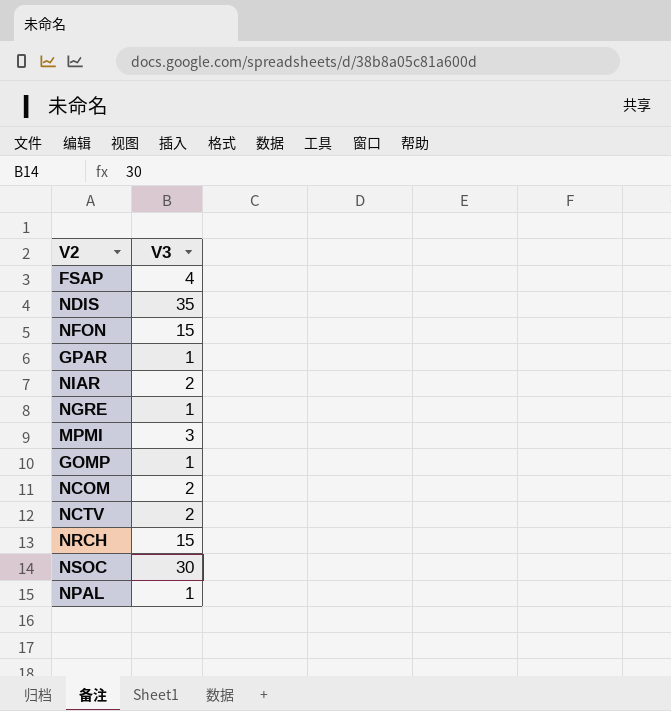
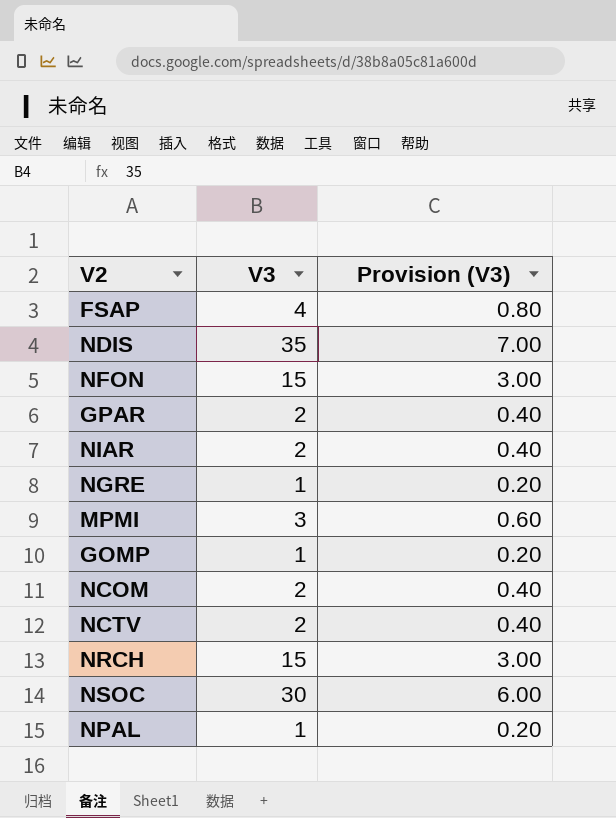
column Provision (V3) | formula: none -> [V3] * 0.2
GPAR | V3: 1 -> 2

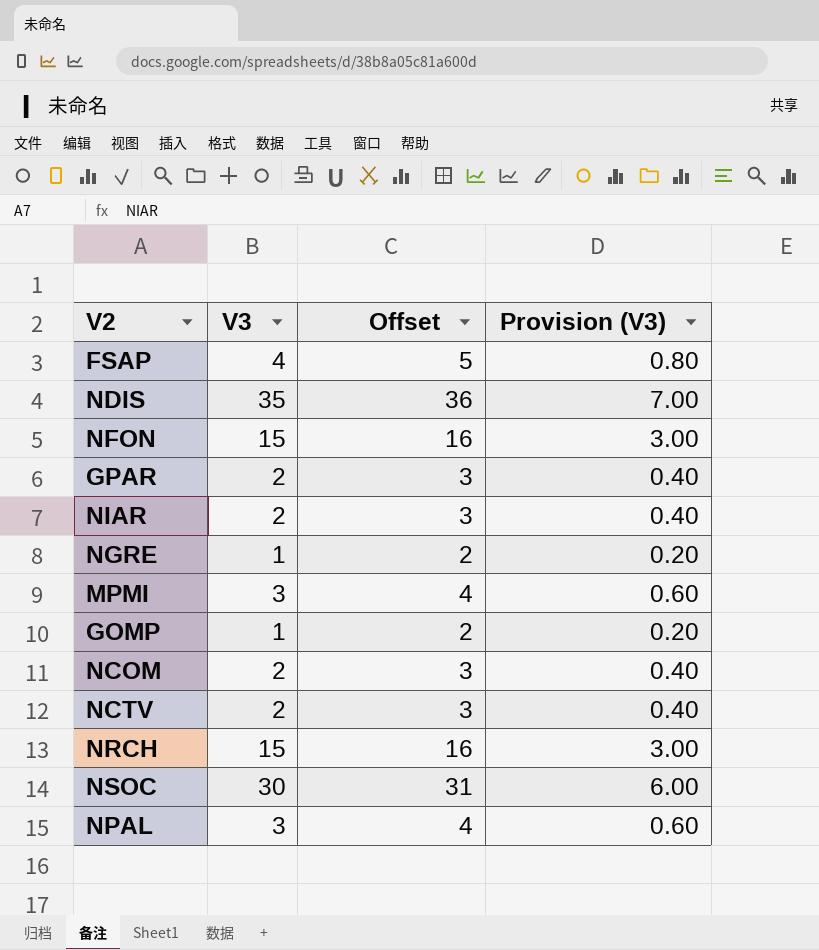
column Offset | formula: none -> [V3] + 1
NPAL | V3: 1 -> 3
NPAL | Provision (V3): 0.20 -> 0.60

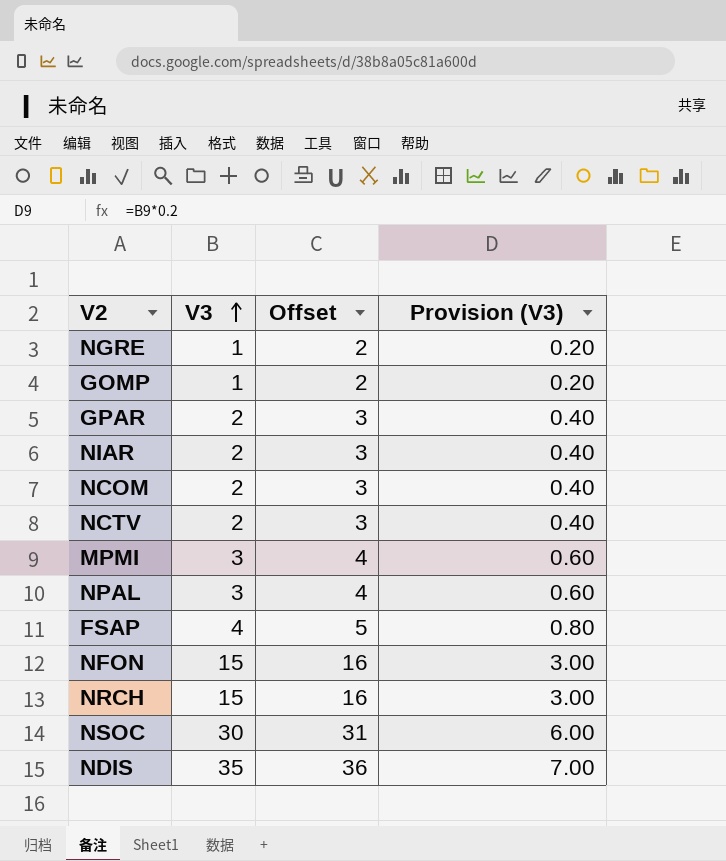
row order: none -> V3 ascending

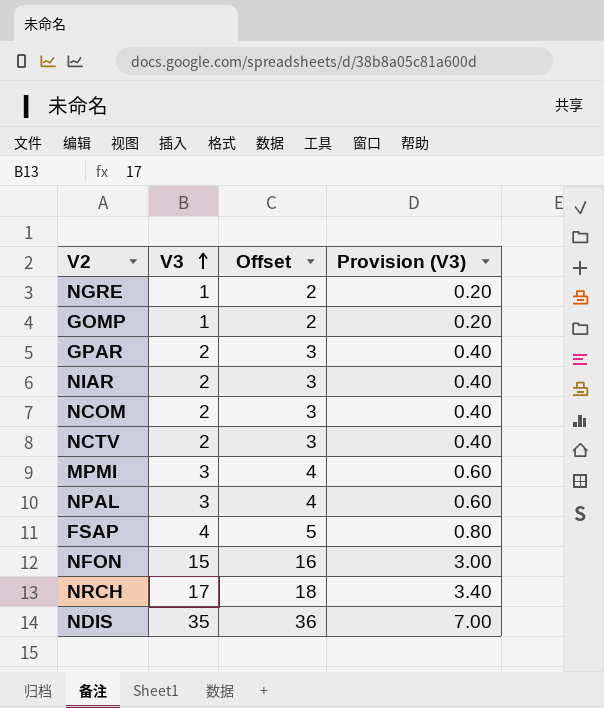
row NSOC: 30 | 31 | 6.00 -> none
NRCH | V3: 15 -> 17
NRCH | Offset: 16 -> 18
NRCH | Provision (V3): 3.00 -> 3.40

